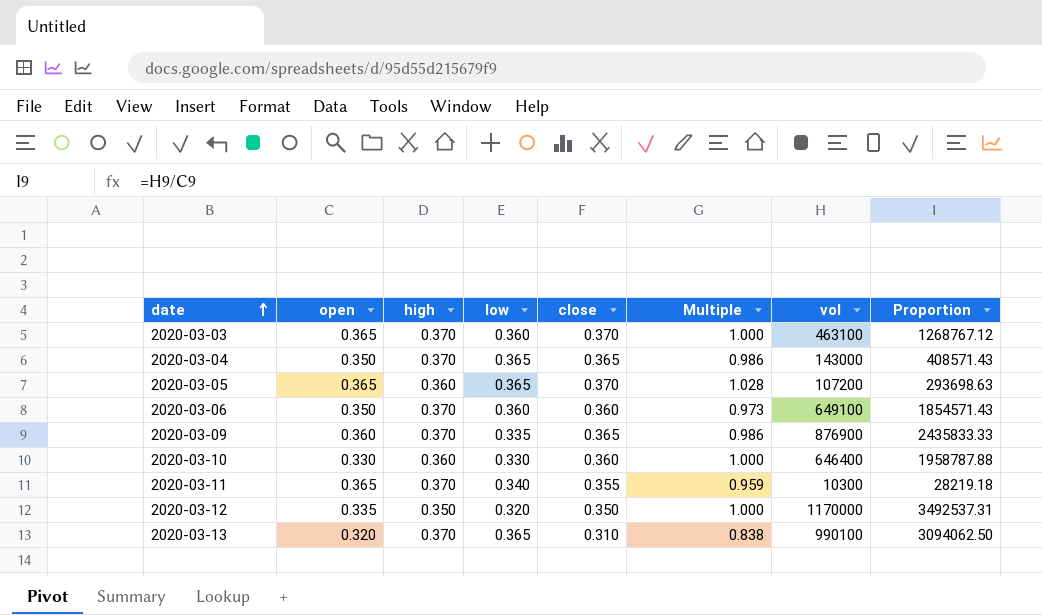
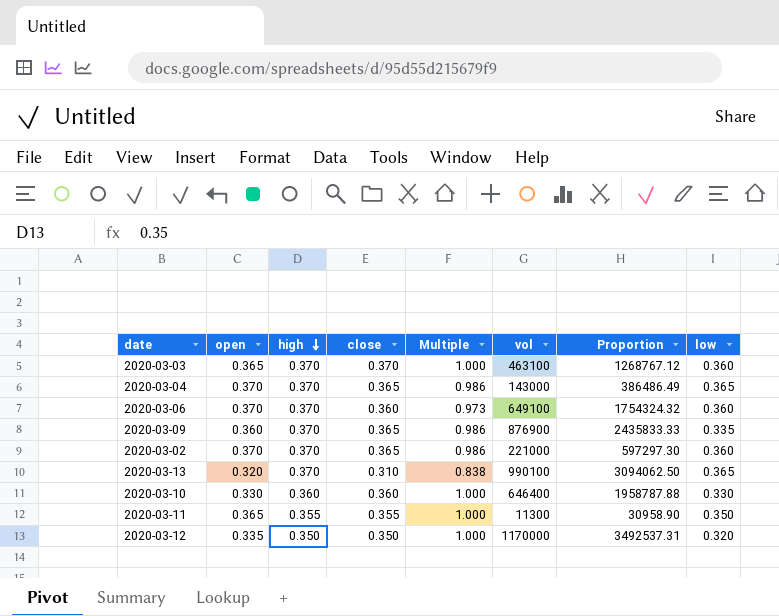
row order: date ascending -> high descending
column low | position: 4 -> 8
row 2020-03-05: 0.365 | 0.360 | 0.365 | 0.370 | 1.028 | 107200 | 293698.63 -> none
2020-03-04 | open: 0.350 -> 0.370
2020-03-04 | Proportion: 408571.43 -> 386486.49
2020-03-06 | open: 0.350 -> 0.370
2020-03-06 | Proportion: 1854571.43 -> 1754324.32
row 2020-03-02: none -> 0.370 | 0.370 | 0.365 | 0.986 | 221000 | 597297.30 | 0.360
2020-03-11 | high: 0.370 -> 0.355
2020-03-11 | Multiple: 0.959 -> 1.000
2020-03-11 | vol: 10300 -> 11300
2020-03-11 | Proportion: 28219.18 -> 30958.90
2020-03-11 | low: 0.340 -> 0.350

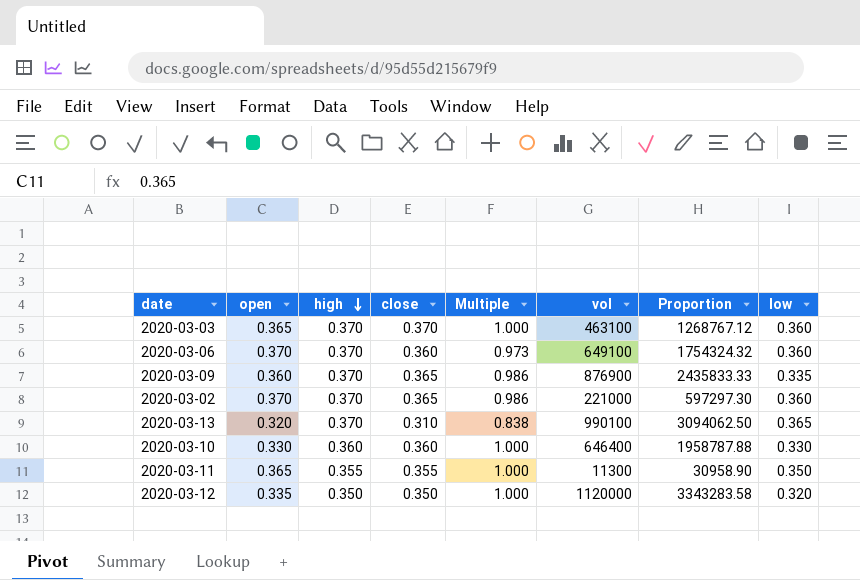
row 2020-03-04: 0.370 | 0.370 | 0.365 | 0.986 | 143000 | 386486.49 | 0.365 -> none
2020-03-12 | vol: 1170000 -> 1120000
2020-03-12 | Proportion: 3492537.31 -> 3343283.58

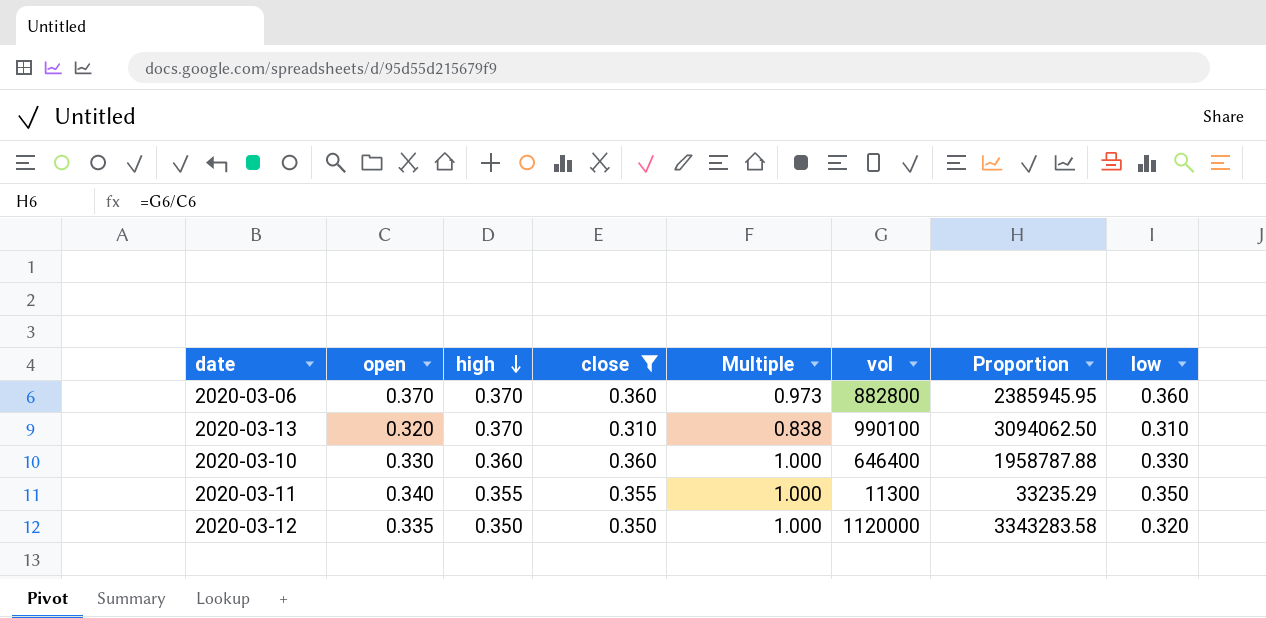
filter: none -> close <= 0.360
2020-03-06 | vol: 649100 -> 882800
2020-03-06 | Proportion: 1754324.32 -> 2385945.95
2020-03-13 | low: 0.365 -> 0.310
2020-03-11 | open: 0.365 -> 0.340
2020-03-11 | Proportion: 30958.90 -> 33235.29

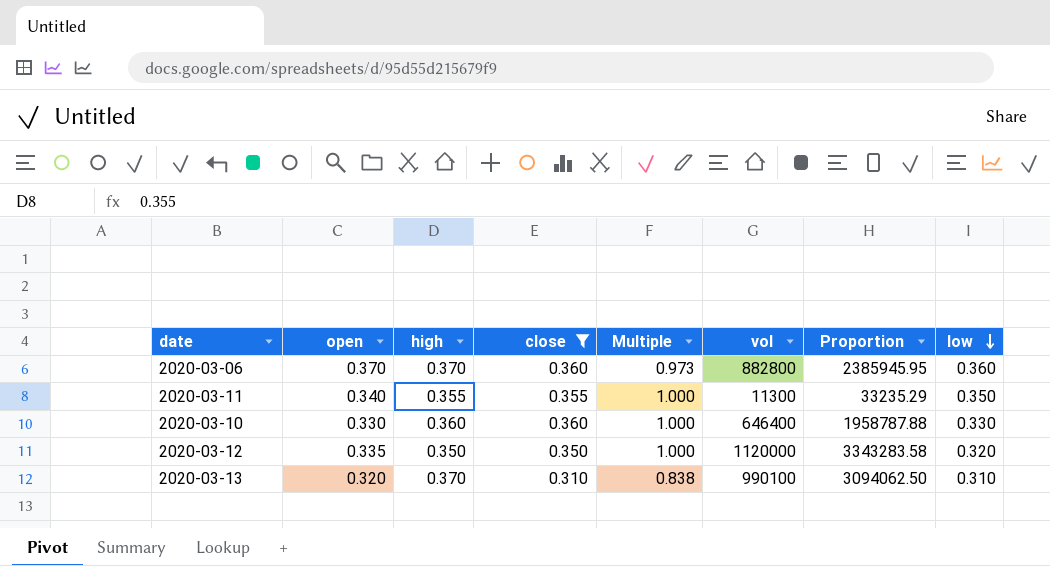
row order: high descending -> low descending

